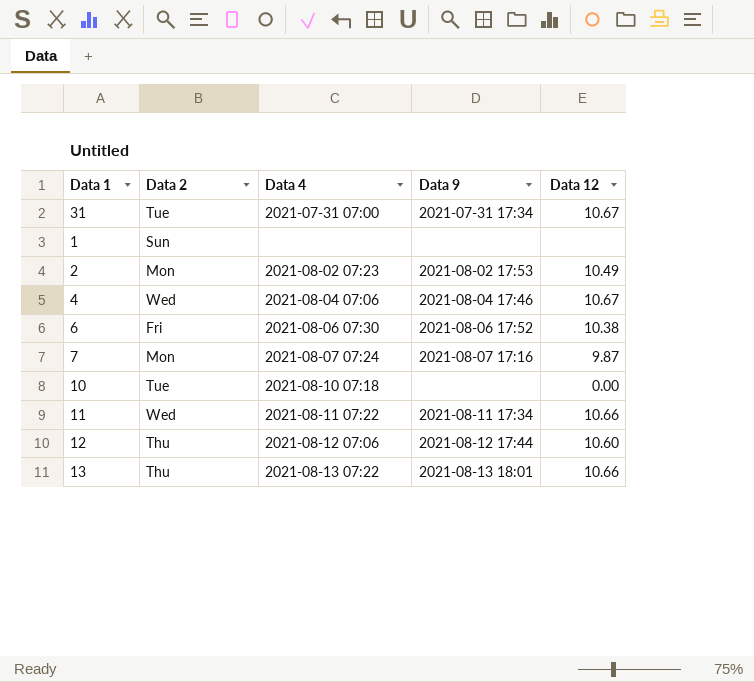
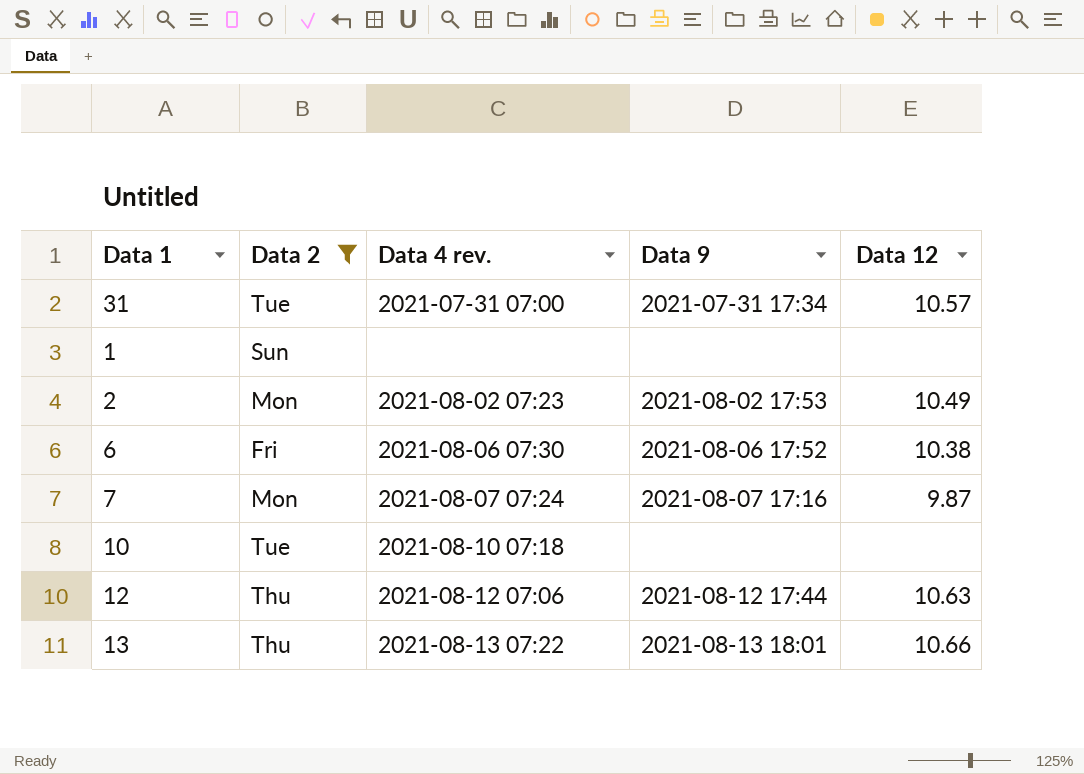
filter: none -> Data 2 != Wed
column name: Data 4 -> Data 4 rev.
31 | Data 12: 10.67 -> 10.57
10 | Data 12: 0.00 -> none
12 | Data 12: 10.60 -> 10.63

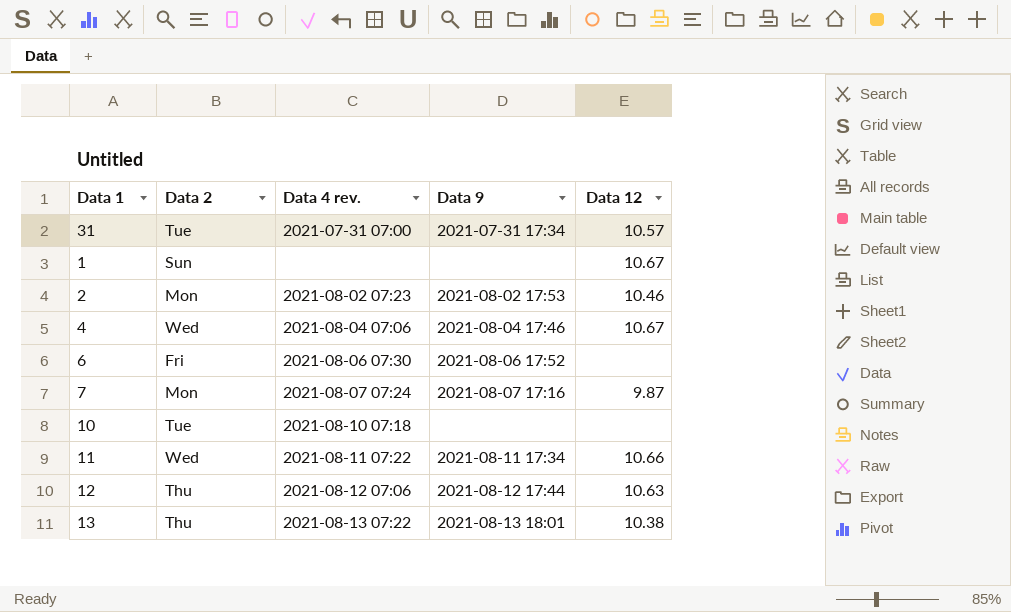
filter: Data 2 != Wed -> none
1 | Data 12: none -> 10.67
2 | Data 12: 10.49 -> 10.46
6 | Data 12: 10.38 -> none
13 | Data 12: 10.66 -> 10.38

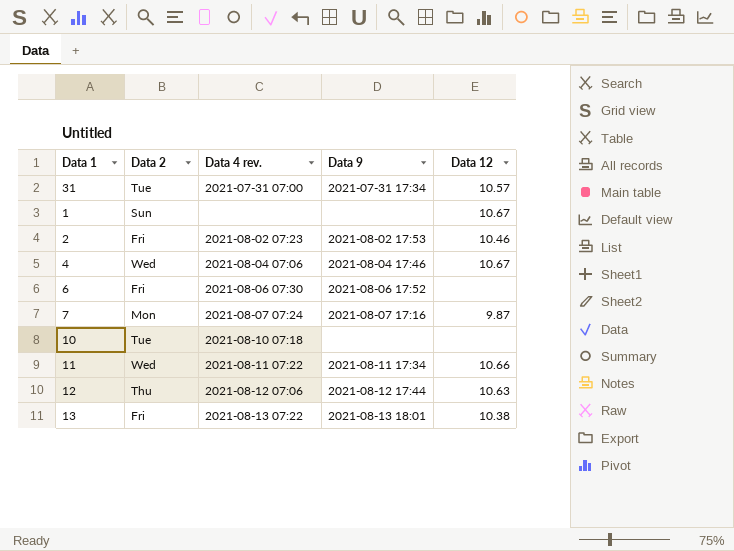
2 | Data 2: Mon -> Fri
13 | Data 2: Thu -> Fri

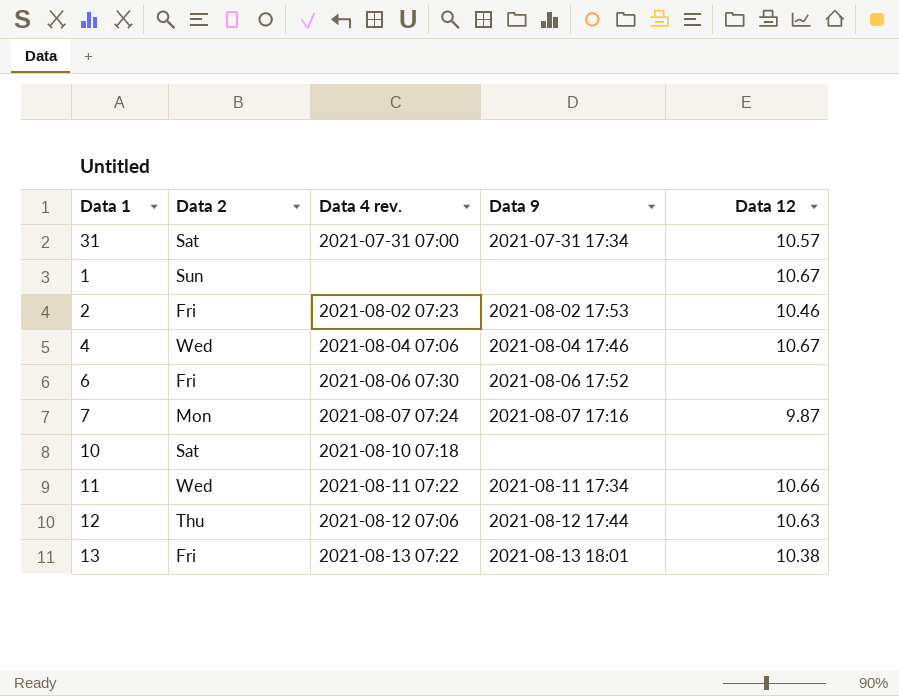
31 | Data 2: Tue -> Sat
10 | Data 2: Tue -> Sat

